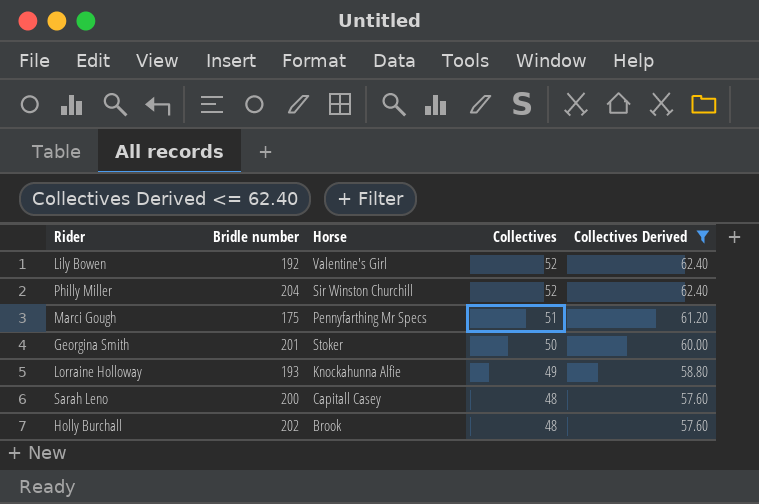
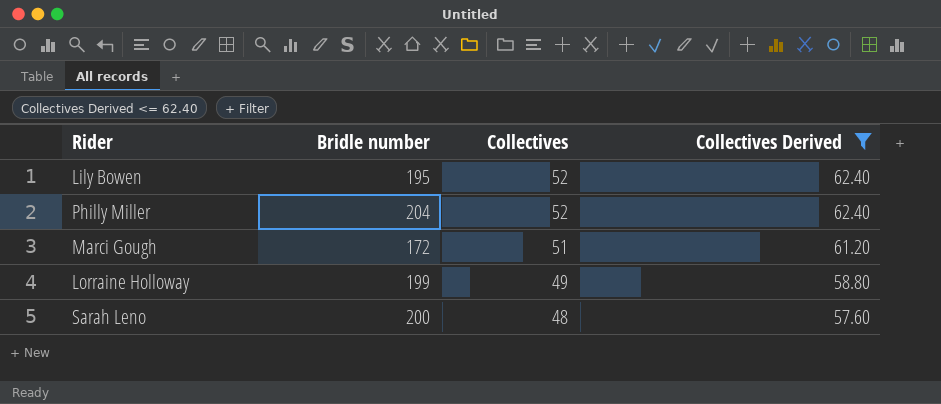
column Horse | position: 3 -> none
row Georgina Smith: 201 | Stoker | 50 | 60.00 -> none
row Holly Burchall: 202 | Brook | 48 | 57.60 -> none
Lily Bowen | Bridle number: 192 -> 195
Marci Gough | Bridle number: 175 -> 172
Lorraine Holloway | Bridle number: 193 -> 199

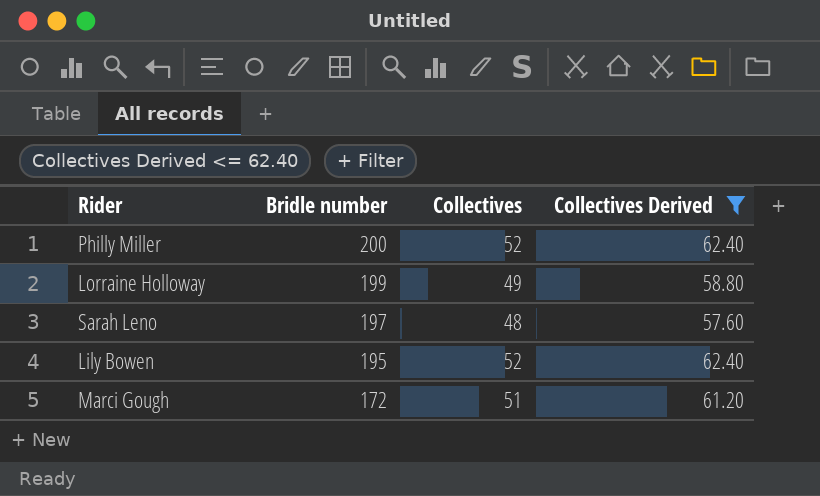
row order: Collectives descending -> Bridle number descending
Philly Miller | Bridle number: 204 -> 200
Sarah Leno | Bridle number: 200 -> 197

